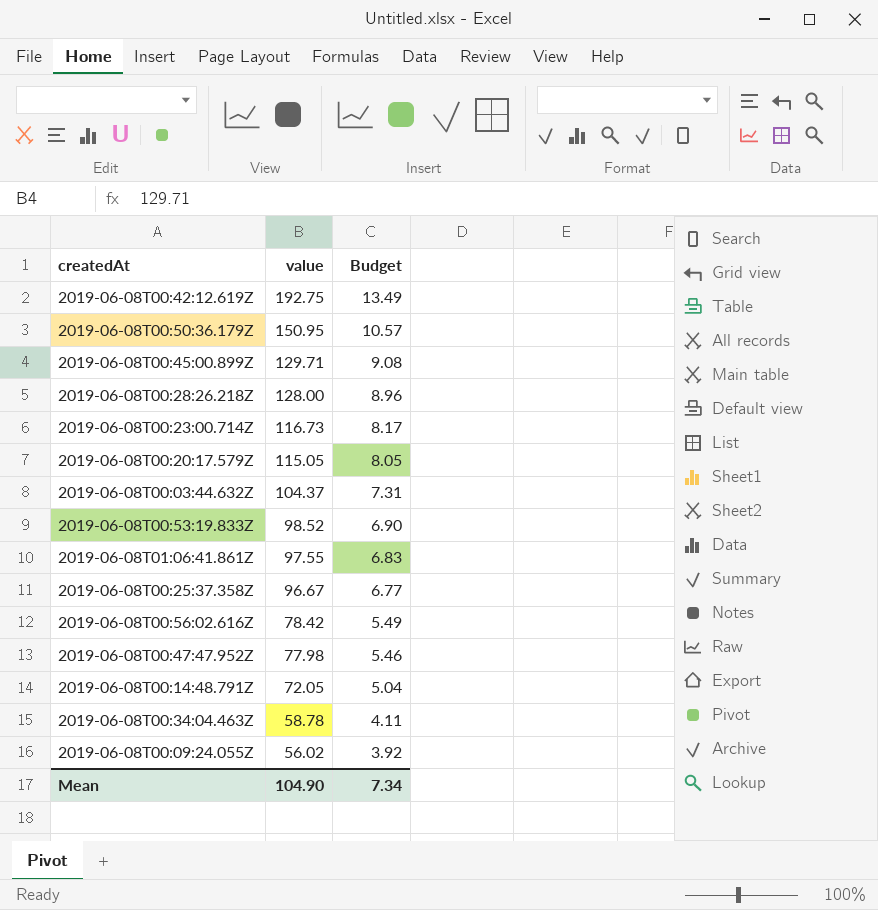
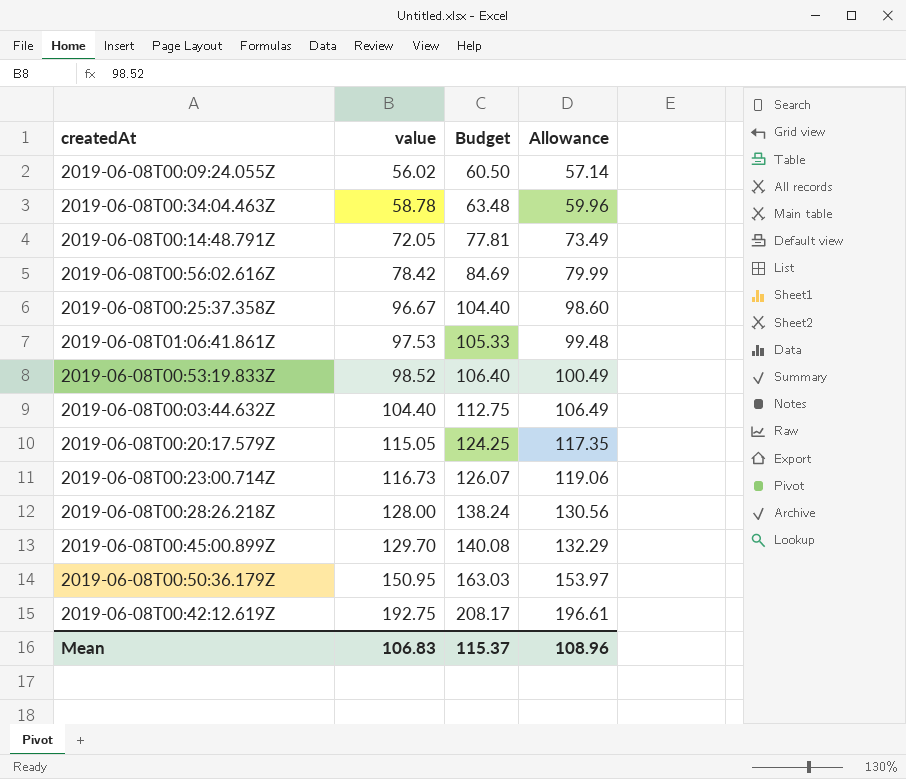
row order: value descending -> value ascending
column Budget | formula: [value] * 0.07 -> [value] * 1.08
column Allowance | formula: none -> [value] * 1.02
row 2019-06-08T00:47:47.952Z: 77.98 | 5.46 -> none
2019-06-08T01:06:41.861Z | value: 97.55 -> 97.53
2019-06-08T00:03:44.632Z | value: 104.37 -> 104.40
2019-06-08T00:45:00.899Z | value: 129.71 -> 129.70
Mean | value: 104.90 -> 106.83
Mean | Budget: 7.34 -> 115.37

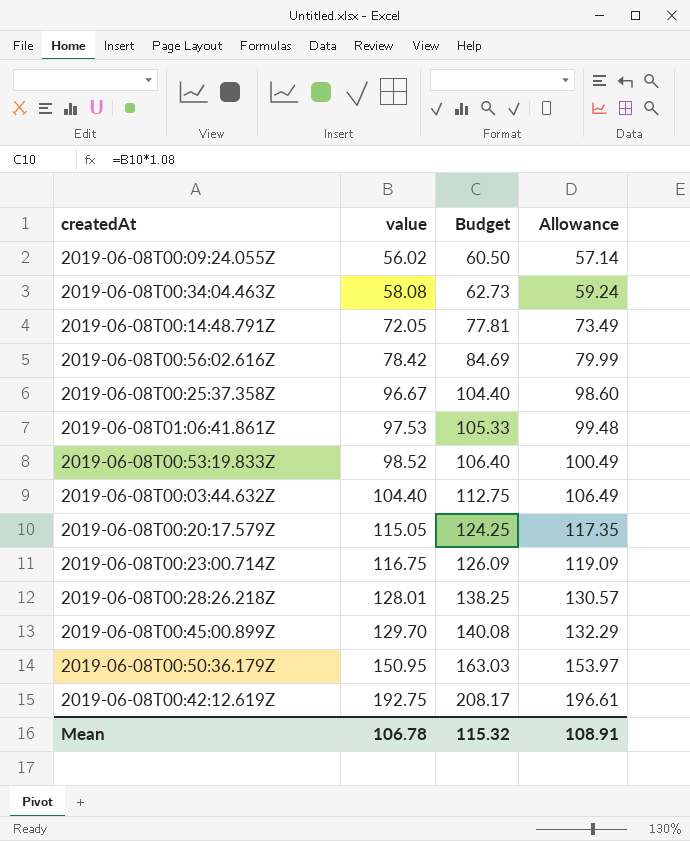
2019-06-08T00:34:04.463Z | value: 58.78 -> 58.08
2019-06-08T00:34:04.463Z | Budget: 63.48 -> 62.73
2019-06-08T00:34:04.463Z | Allowance: 59.96 -> 59.24
2019-06-08T00:23:00.714Z | value: 116.73 -> 116.75
2019-06-08T00:23:00.714Z | Budget: 126.07 -> 126.09
2019-06-08T00:23:00.714Z | Allowance: 119.06 -> 119.09
2019-06-08T00:28:26.218Z | value: 128.00 -> 128.01
2019-06-08T00:28:26.218Z | Budget: 138.24 -> 138.25
2019-06-08T00:28:26.218Z | Allowance: 130.56 -> 130.57
Mean | value: 106.83 -> 106.78
Mean | Budget: 115.37 -> 115.32
Mean | Allowance: 108.96 -> 108.91

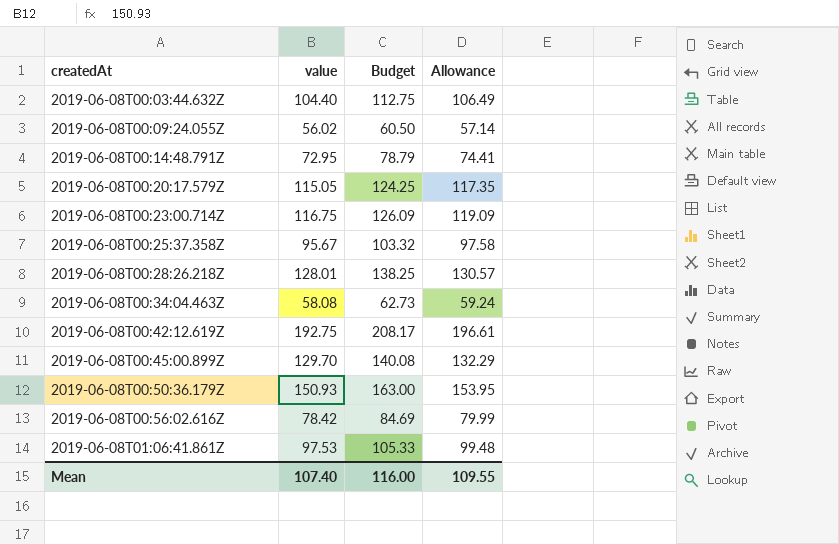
row order: value ascending -> createdAt ascending
row 2019-06-08T00:53:19.833Z: 98.52 | 106.40 | 100.49 -> none
2019-06-08T00:14:48.791Z | value: 72.05 -> 72.95
2019-06-08T00:14:48.791Z | Budget: 77.81 -> 78.79
2019-06-08T00:14:48.791Z | Allowance: 73.49 -> 74.41
2019-06-08T00:25:37.358Z | value: 96.67 -> 95.67
2019-06-08T00:25:37.358Z | Budget: 104.40 -> 103.32
2019-06-08T00:25:37.358Z | Allowance: 98.60 -> 97.58
2019-06-08T00:50:36.179Z | value: 150.95 -> 150.93
2019-06-08T00:50:36.179Z | Budget: 163.03 -> 163.00
2019-06-08T00:50:36.179Z | Allowance: 153.97 -> 153.95
Mean | value: 106.78 -> 107.40
Mean | Budget: 115.32 -> 116.00
Mean | Allowance: 108.91 -> 109.55

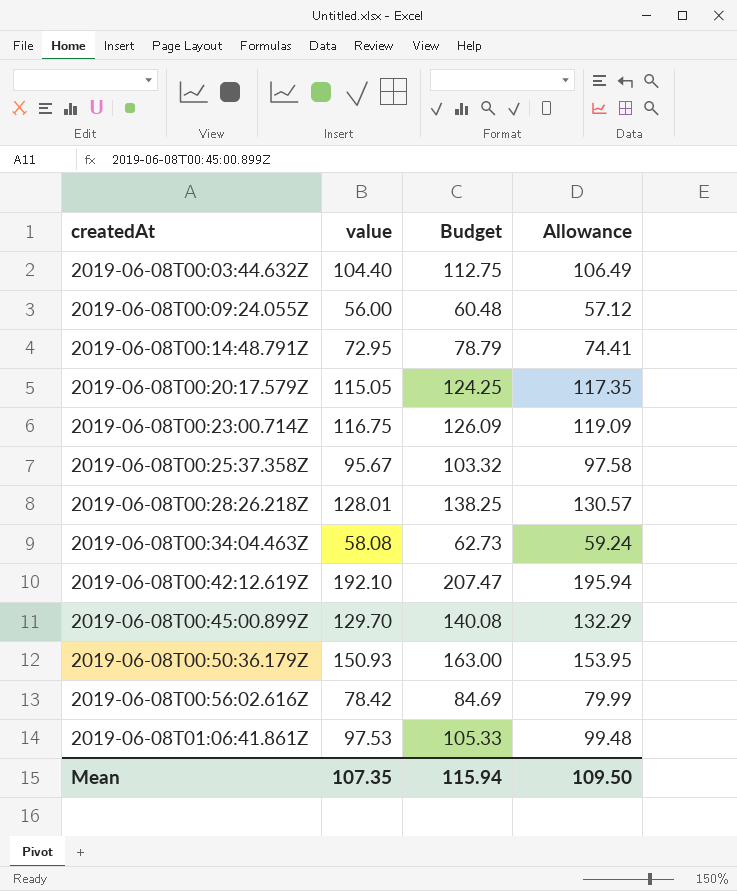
2019-06-08T00:09:24.055Z | value: 56.02 -> 56.00
2019-06-08T00:09:24.055Z | Budget: 60.50 -> 60.48
2019-06-08T00:09:24.055Z | Allowance: 57.14 -> 57.12
2019-06-08T00:42:12.619Z | value: 192.75 -> 192.10
2019-06-08T00:42:12.619Z | Budget: 208.17 -> 207.47
2019-06-08T00:42:12.619Z | Allowance: 196.61 -> 195.94
Mean | value: 107.40 -> 107.35
Mean | Budget: 116.00 -> 115.94
Mean | Allowance: 109.55 -> 109.50

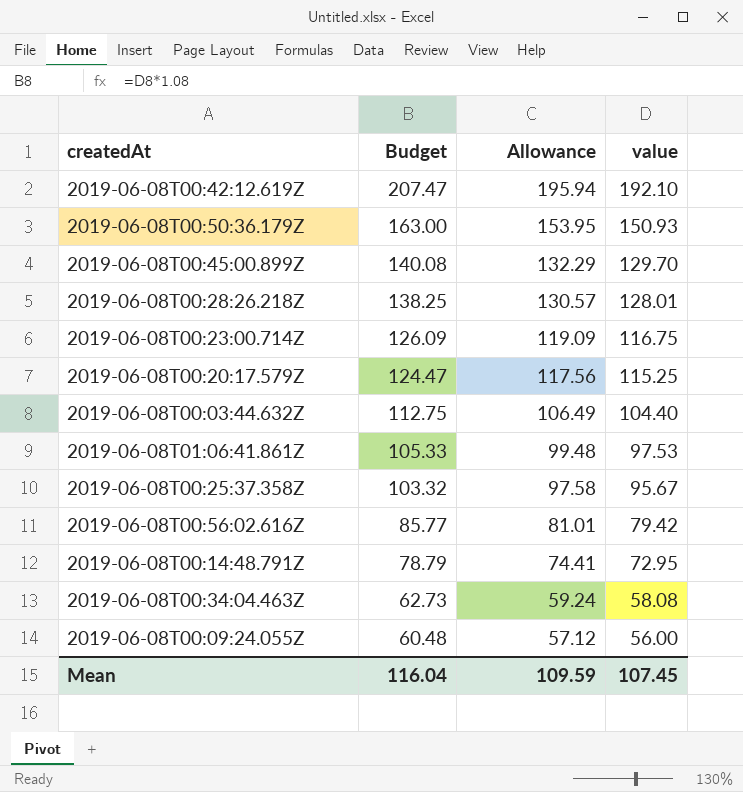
row order: createdAt ascending -> Budget descending
column value | position: 2 -> 4
2019-06-08T00:20:17.579Z | Budget: 124.25 -> 124.47
2019-06-08T00:20:17.579Z | Allowance: 117.35 -> 117.56
2019-06-08T00:20:17.579Z | value: 115.05 -> 115.25
2019-06-08T00:56:02.616Z | Budget: 84.69 -> 85.77
2019-06-08T00:56:02.616Z | Allowance: 79.99 -> 81.01
2019-06-08T00:56:02.616Z | value: 78.42 -> 79.42
Mean | Budget: 115.94 -> 116.04
Mean | Allowance: 109.50 -> 109.59
Mean | value: 107.35 -> 107.45

